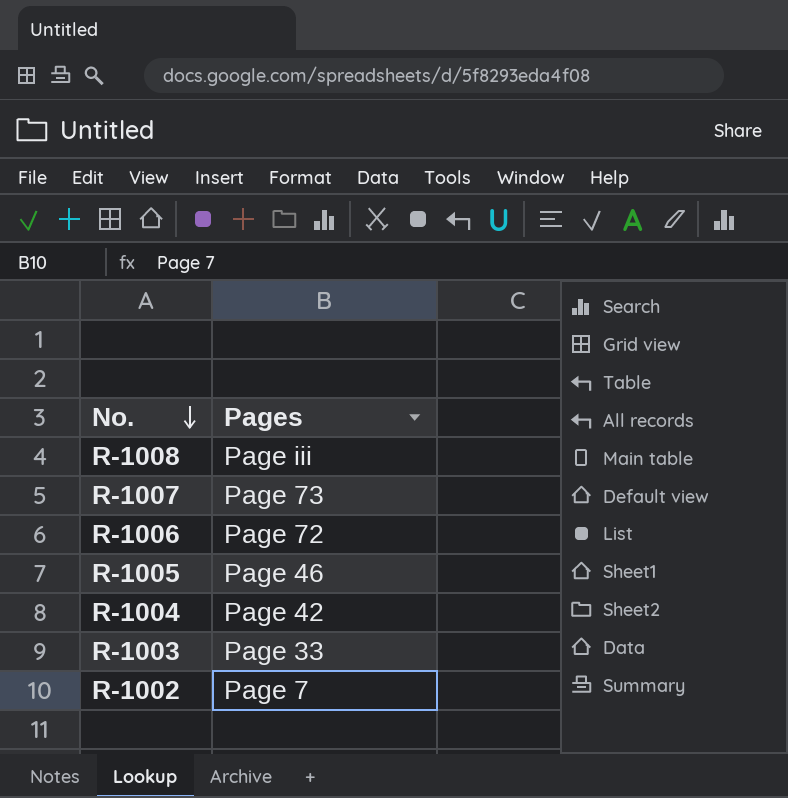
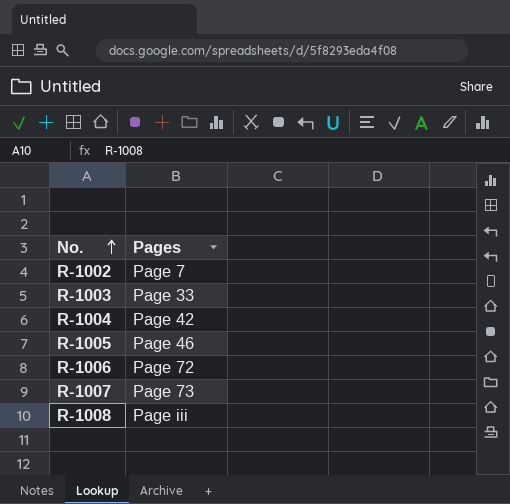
row order: No. descending -> No. ascending

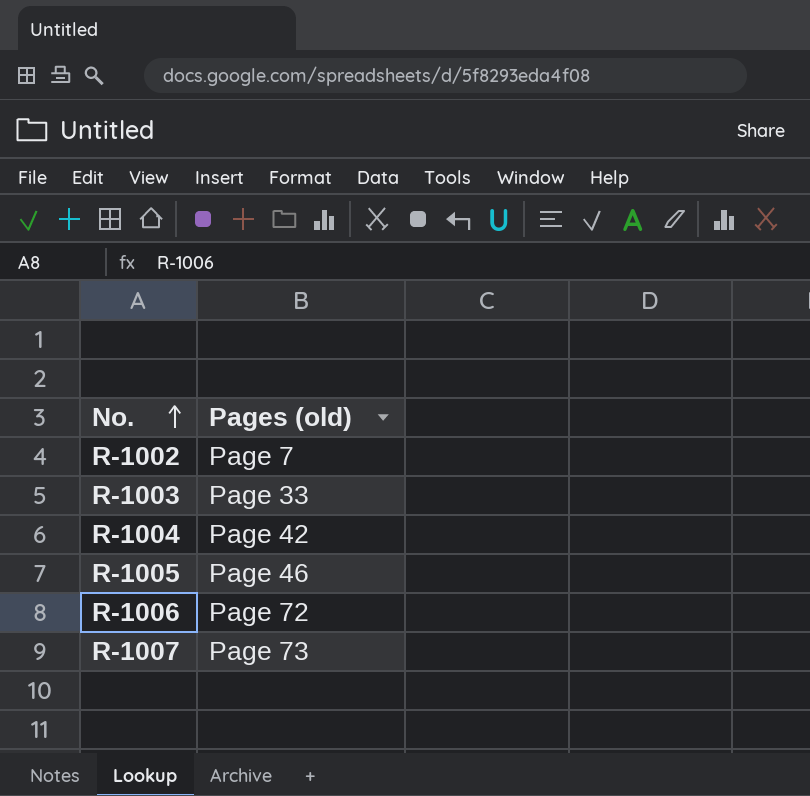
column name: Pages -> Pages (old)
row R-1008: Page iii -> none

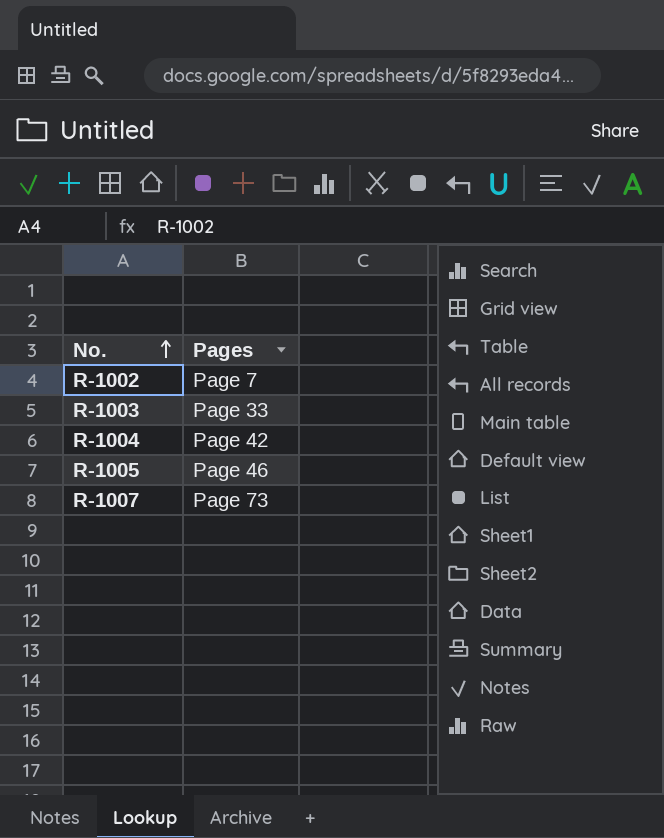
column name: Pages (old) -> Pages
row R-1006: Page 72 -> none

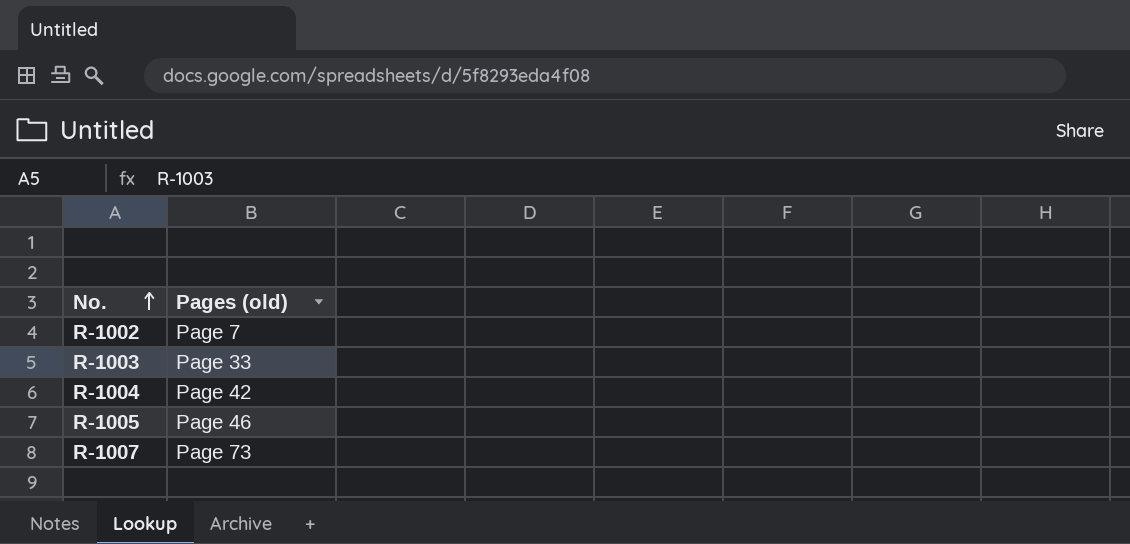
column name: Pages -> Pages (old)

